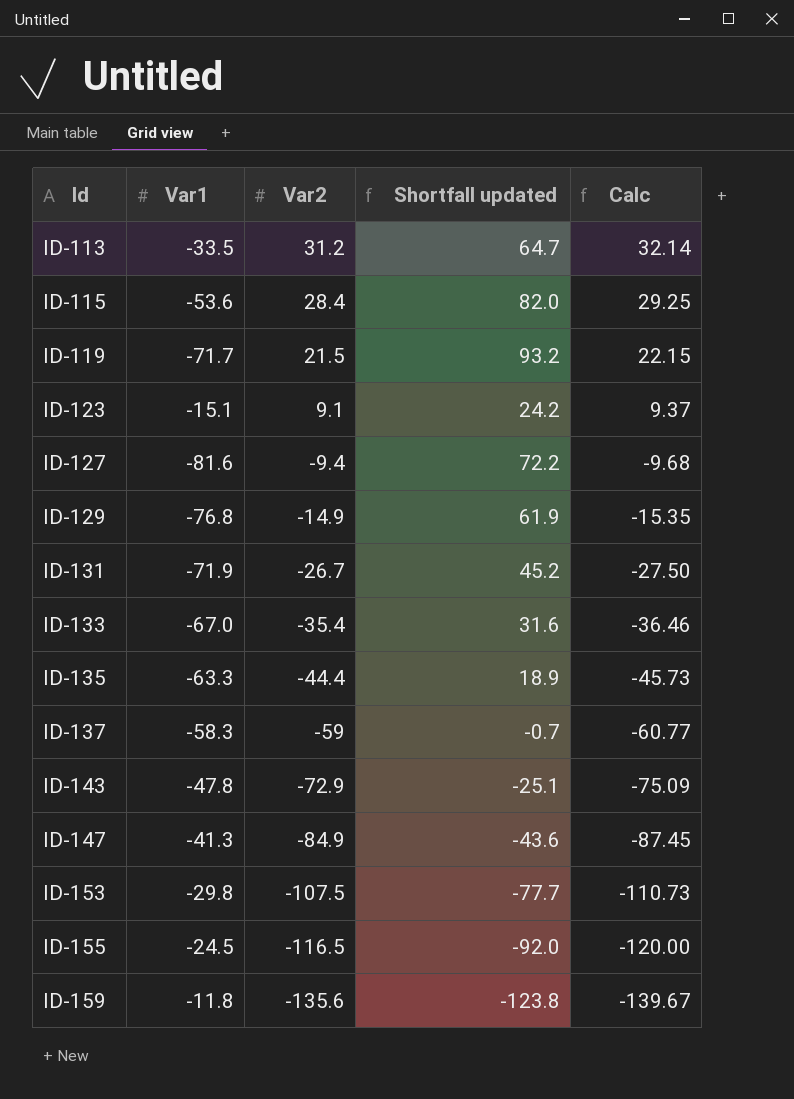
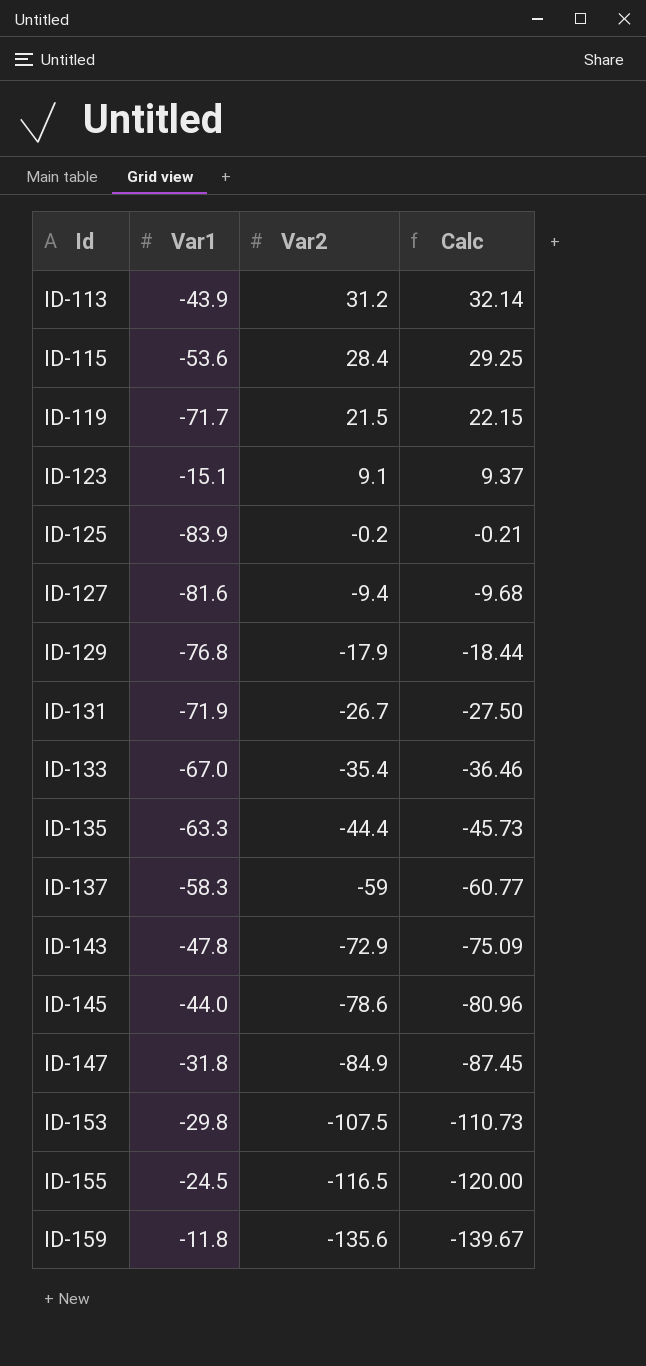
column Shortfall updated | formula: [Var2] - [Var1] -> none
ID-113 | Var1: -33.5 -> -43.9
row ID-125: none -> -83.9 | -0.2 | -0.21
ID-129 | Var2: -14.9 -> -17.9
ID-129 | Calc: -15.35 -> -18.44
row ID-145: none -> -44.0 | -78.6 | -80.96
ID-147 | Var1: -41.3 -> -31.8

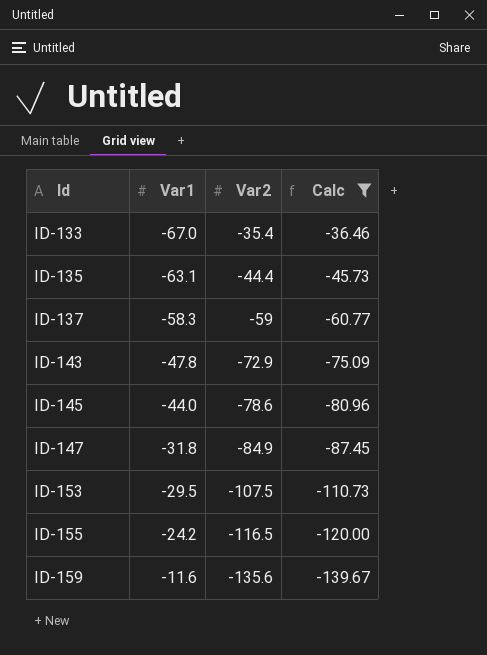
filter: none -> Calc <= -36.46
ID-135 | Var1: -63.3 -> -63.1
ID-153 | Var1: -29.8 -> -29.5
ID-155 | Var1: -24.5 -> -24.2
ID-159 | Var1: -11.8 -> -11.6

